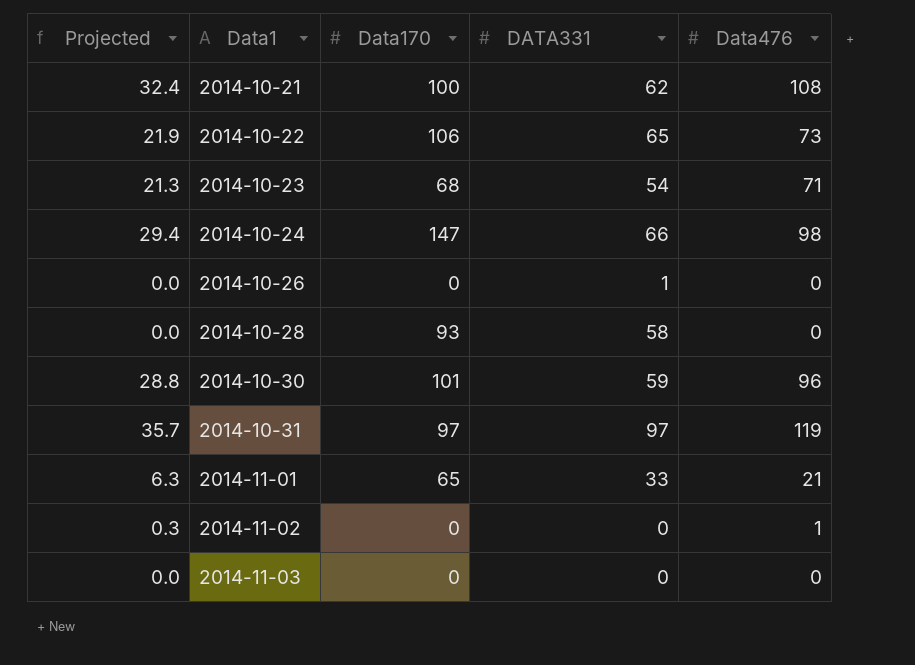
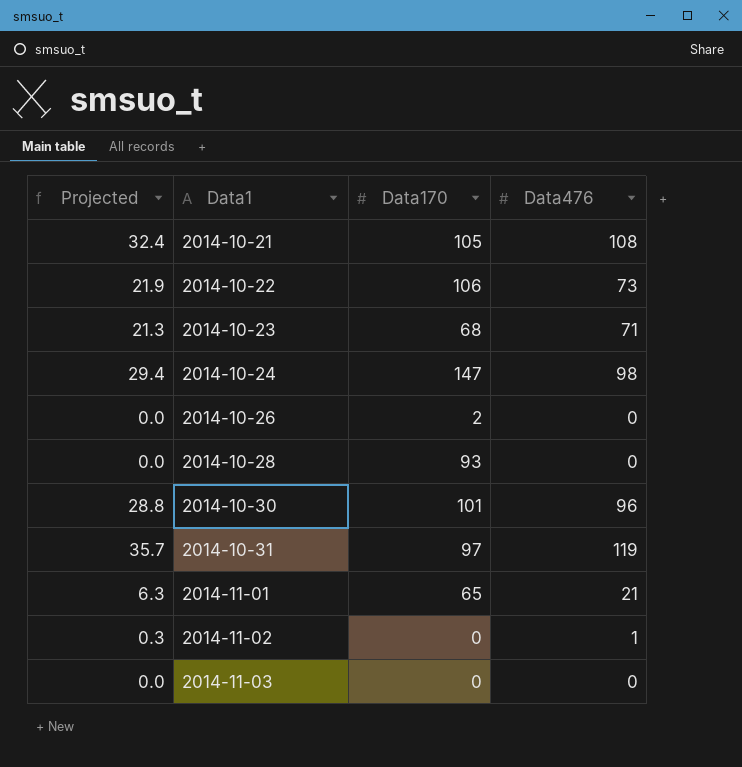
column DATA331 | position: 4 -> none
2014-10-21 | Data170: 100 -> 105
2014-10-26 | Data170: 0 -> 2

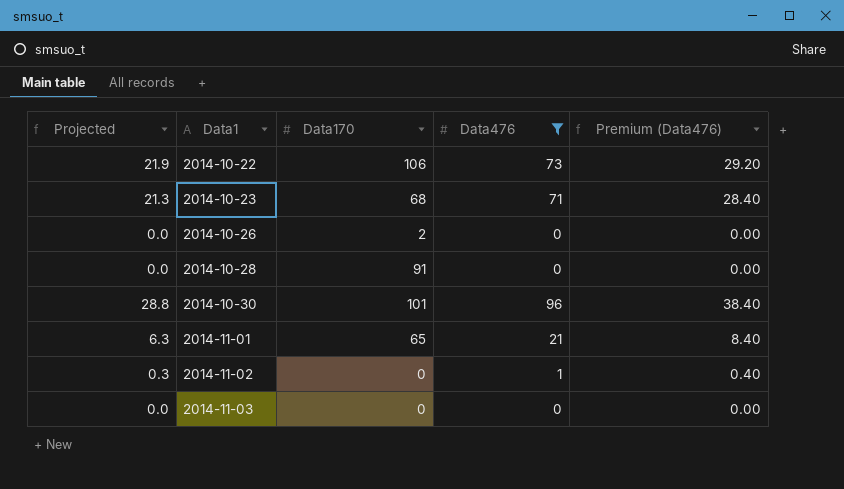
filter: none -> Data476 <= 96
column Premium (Data476) | formula: none -> [Data476] * 0.4
2014-10-28 | Data170: 93 -> 91

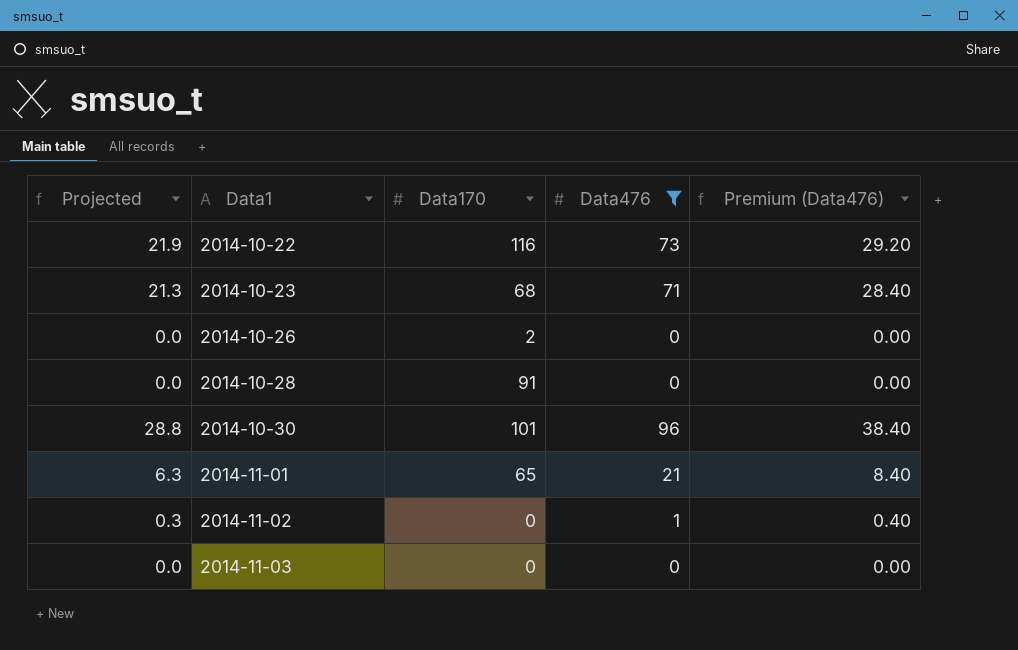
2014-10-22 | Data170: 106 -> 116

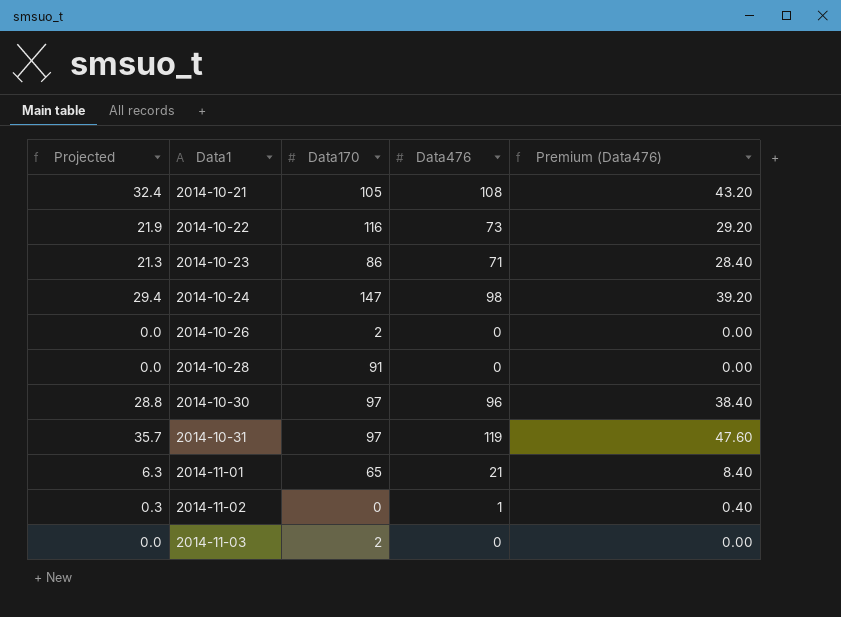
filter: Data476 <= 96 -> none
2014-10-23 | Data170: 68 -> 86
2014-10-30 | Data170: 101 -> 97
2014-11-03 | Data170: 0 -> 2

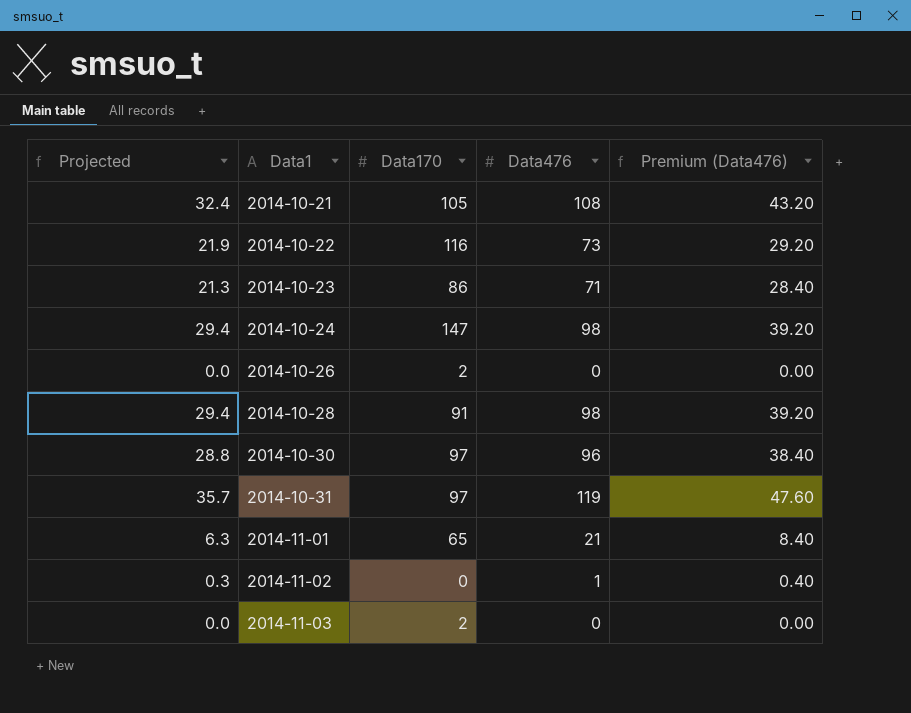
2014-10-28 | Projected: 0.0 -> 29.4
2014-10-28 | Data476: 0 -> 98
2014-10-28 | Premium (Data476): 0.00 -> 39.20

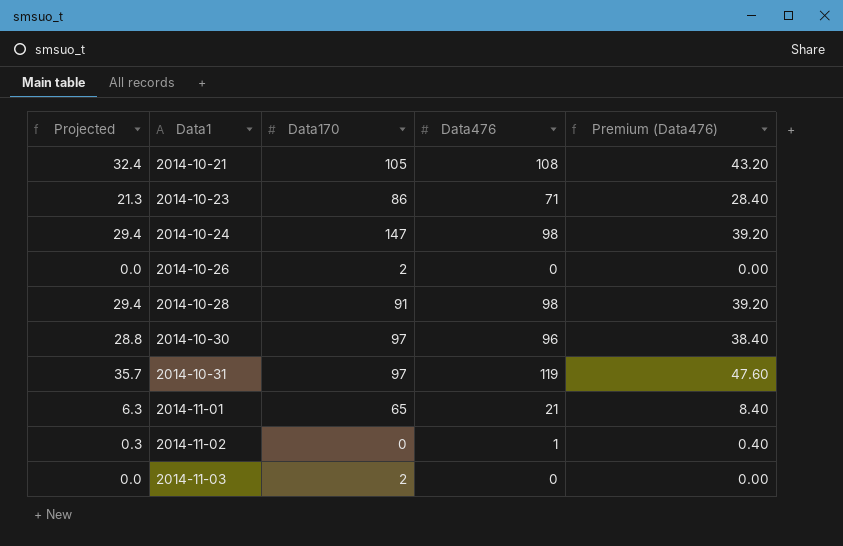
row 2014-10-22: 21.9 | 116 | 73 | 29.20 -> none

